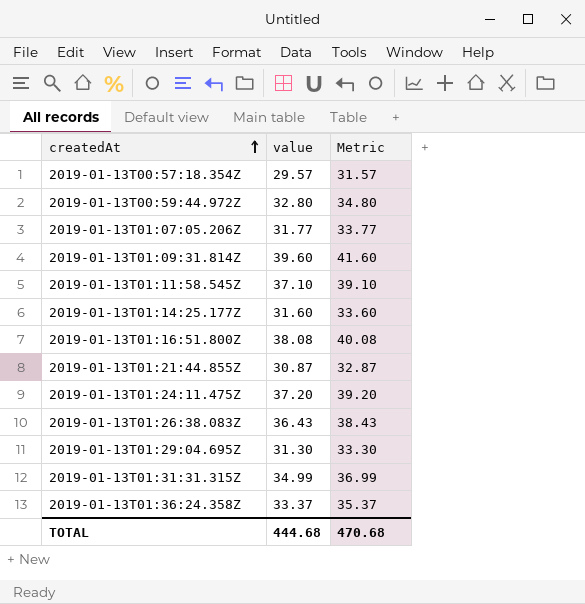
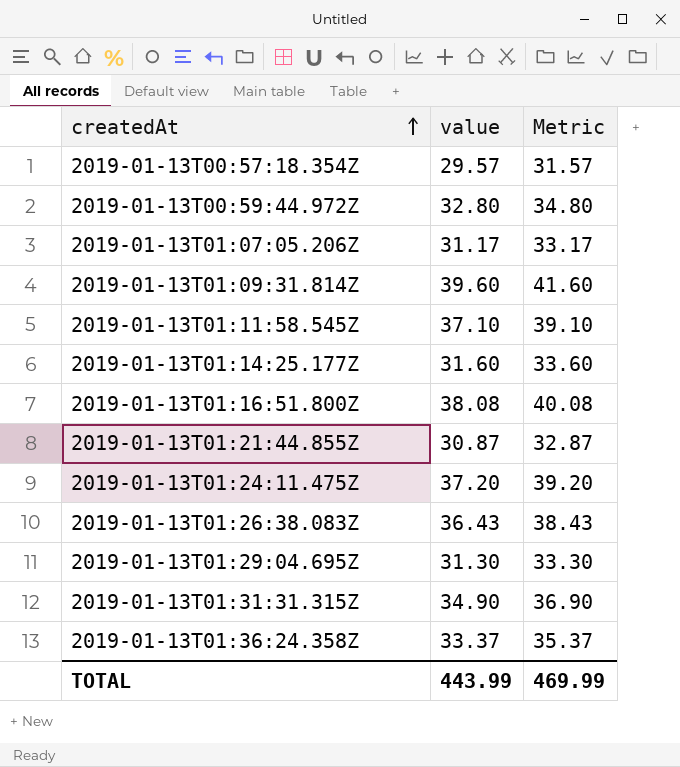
2019-01-13T01:07:05.206Z | value: 31.77 -> 31.17
2019-01-13T01:07:05.206Z | Metric: 33.77 -> 33.17
2019-01-13T01:31:31.315Z | value: 34.99 -> 34.90
2019-01-13T01:31:31.315Z | Metric: 36.99 -> 36.90
TOTAL | value: 444.68 -> 443.99
TOTAL | Metric: 470.68 -> 469.99

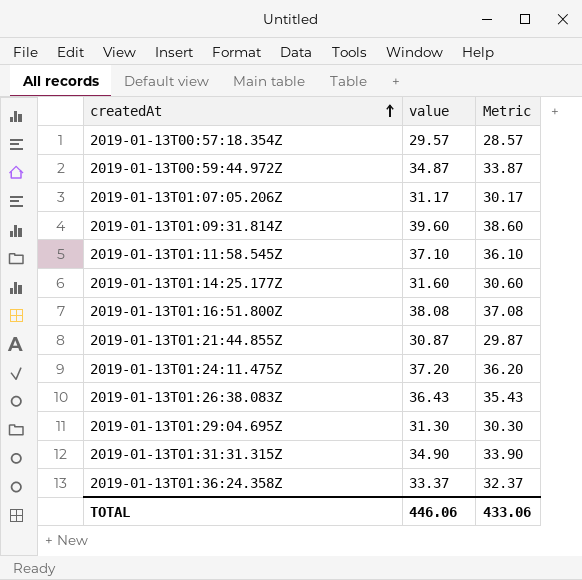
column Metric | formula: [value] + 2 -> [value] - 1
2019-01-13T00:59:44.972Z | value: 32.80 -> 34.87
TOTAL | value: 443.99 -> 446.06
TOTAL | Metric: 469.99 -> 433.06

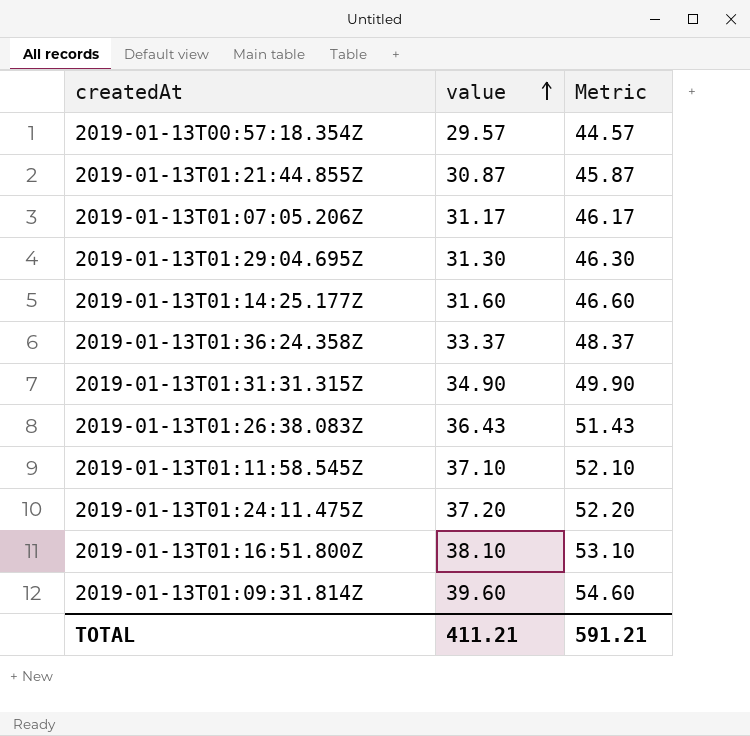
row order: createdAt ascending -> value ascending
column Metric | formula: [value] - 1 -> [value] + 15
row 2019-01-13T00:59:44.972Z: 34.87 | 33.87 -> none
2019-01-13T01:16:51.800Z | value: 38.08 -> 38.10
TOTAL | value: 446.06 -> 411.21
TOTAL | Metric: 433.06 -> 591.21

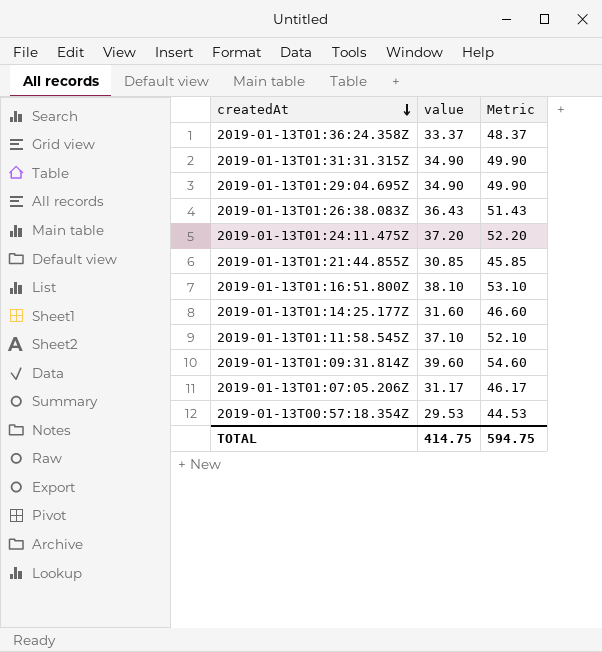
row order: value ascending -> createdAt descending
2019-01-13T01:29:04.695Z | value: 31.30 -> 34.90
2019-01-13T01:29:04.695Z | Metric: 46.30 -> 49.90
2019-01-13T01:21:44.855Z | value: 30.87 -> 30.85
2019-01-13T01:21:44.855Z | Metric: 45.87 -> 45.85
2019-01-13T00:57:18.354Z | value: 29.57 -> 29.53
2019-01-13T00:57:18.354Z | Metric: 44.57 -> 44.53
TOTAL | value: 411.21 -> 414.75
TOTAL | Metric: 591.21 -> 594.75

